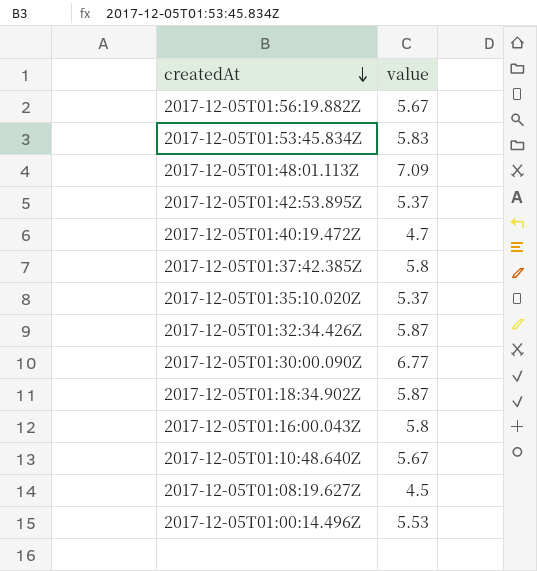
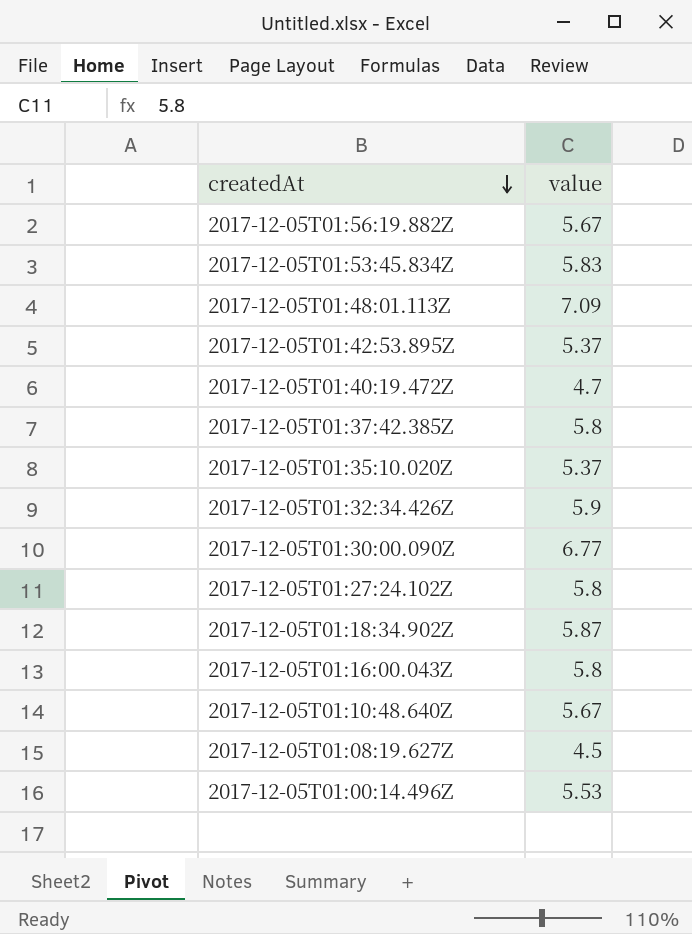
2017-12-05T01:32:34.426Z | value: 5.87 -> 5.9
row 2017-12-05T01:27:24.102Z: none -> 5.8

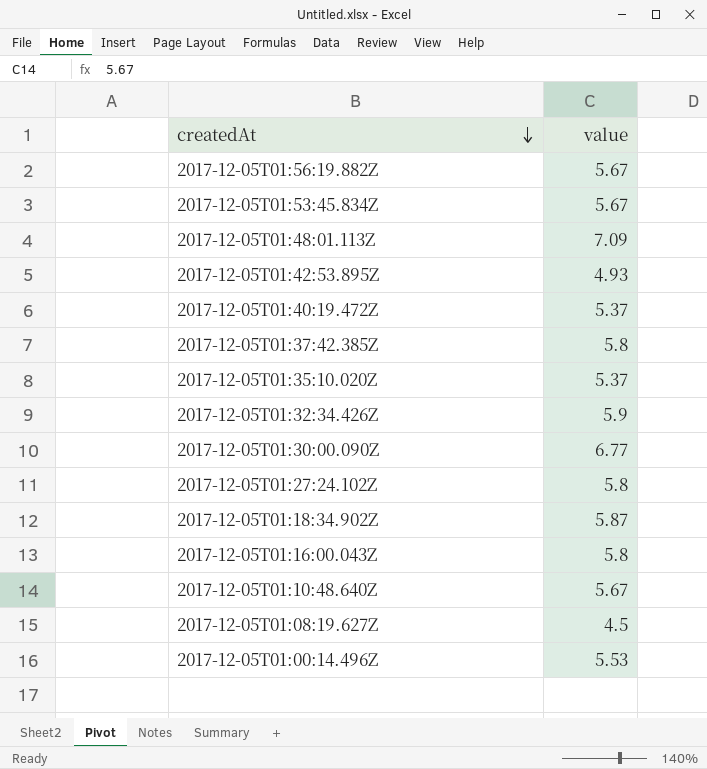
2017-12-05T01:53:45.834Z | value: 5.83 -> 5.67
2017-12-05T01:42:53.895Z | value: 5.37 -> 4.93
2017-12-05T01:40:19.472Z | value: 4.7 -> 5.37

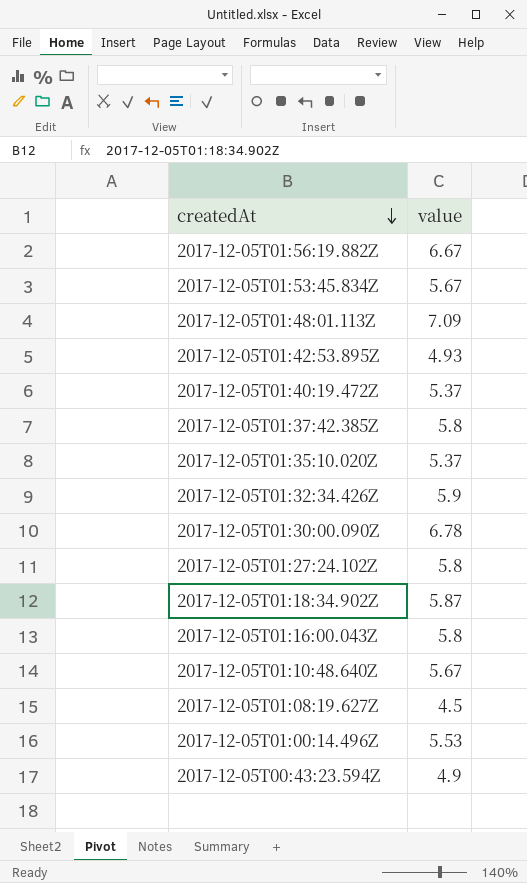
2017-12-05T01:56:19.882Z | value: 5.67 -> 6.67
2017-12-05T01:30:00.090Z | value: 6.77 -> 6.78
row 2017-12-05T00:43:23.594Z: none -> 4.9

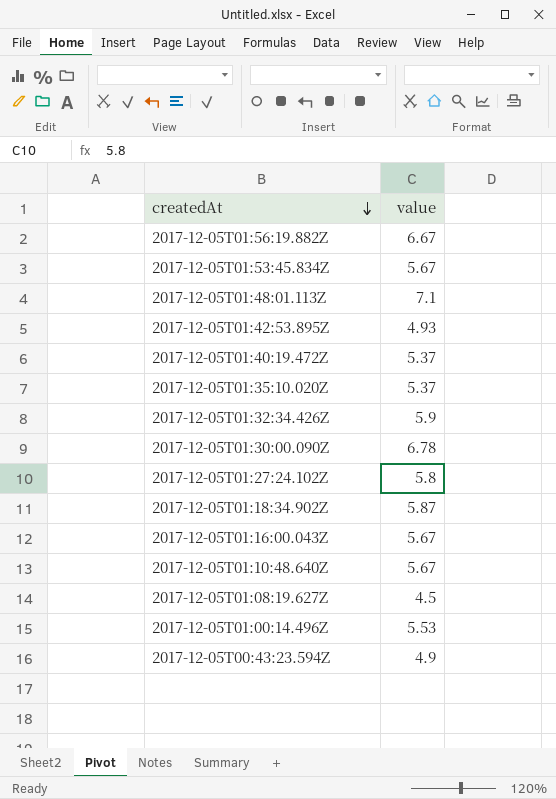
row 2017-12-05T01:37:42.385Z: 5.8 -> none
2017-12-05T01:48:01.113Z | value: 7.09 -> 7.1
2017-12-05T01:16:00.043Z | value: 5.8 -> 5.67

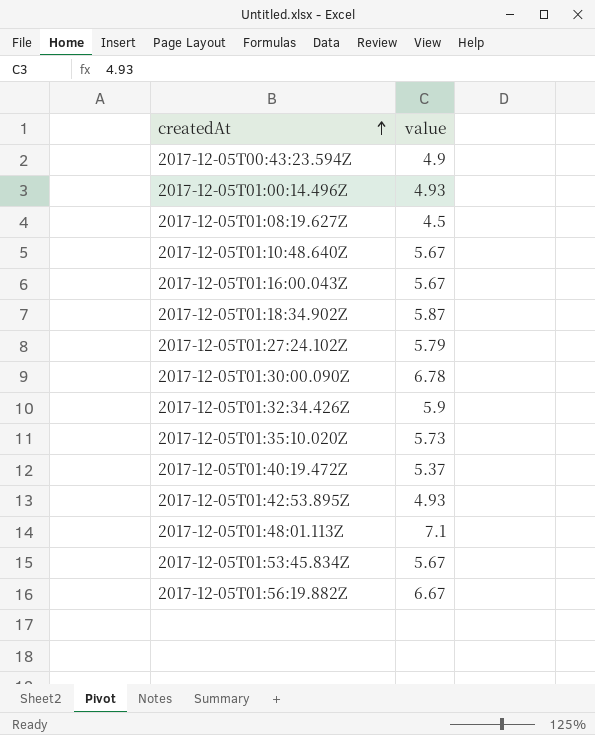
row order: createdAt descending -> createdAt ascending
2017-12-05T01:00:14.496Z | value: 5.53 -> 4.93
2017-12-05T01:27:24.102Z | value: 5.8 -> 5.79
2017-12-05T01:35:10.020Z | value: 5.37 -> 5.73

